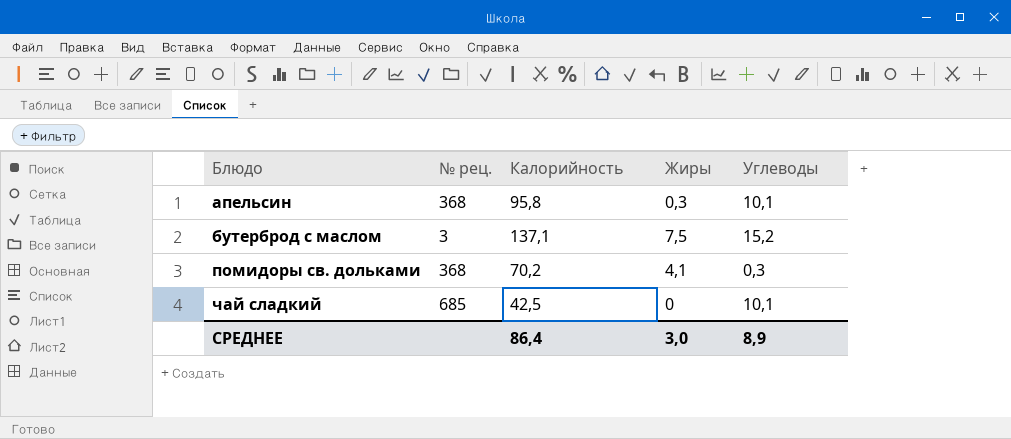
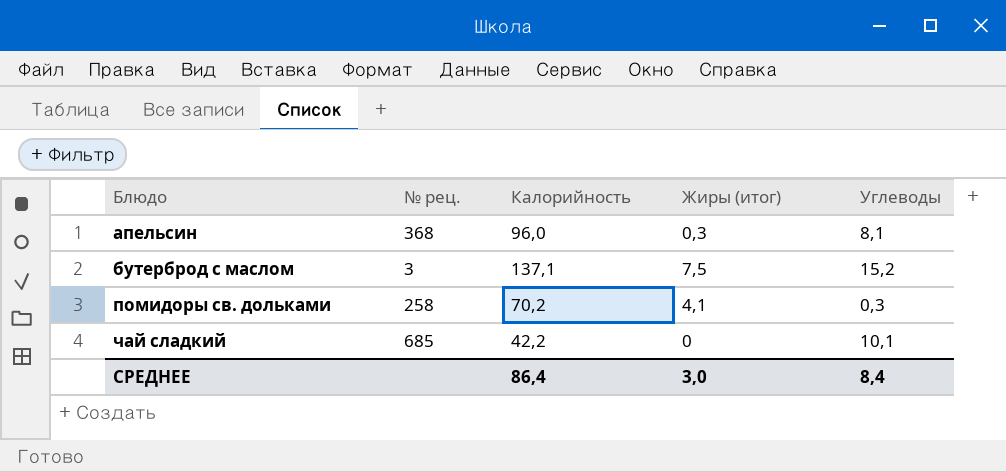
column name: Жиры -> Жиры (итог)
апельсин | Калорийность: 95,8 -> 96,0
апельсин | Углеводы: 10,1 -> 8,1
помидоры св. дольками | № рец.: 368 -> 258
чай сладкий | Калорийность: 42,5 -> 42,2
СРЕДНЕЕ | Углеводы: 8,9 -> 8,4

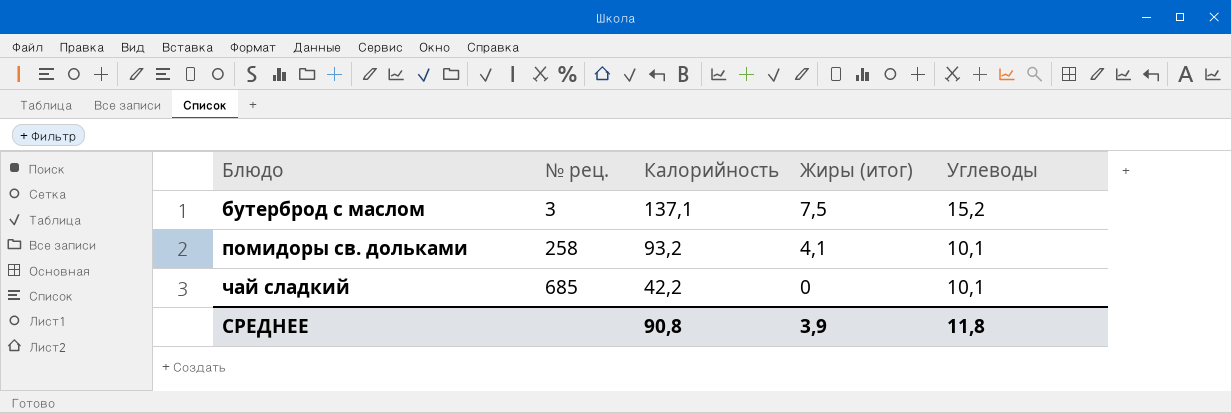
row апельсин: 368 | 96,0 | 0,3 | 8,1 -> none
помидоры св. дольками | Калорийность: 70,2 -> 93,2
помидоры св. дольками | Углеводы: 0,3 -> 10,1
СРЕДНЕЕ | Калорийность: 86,4 -> 90,8
СРЕДНЕЕ | Жиры (итог): 3,0 -> 3,9
СРЕДНЕЕ | Углеводы: 8,4 -> 11,8

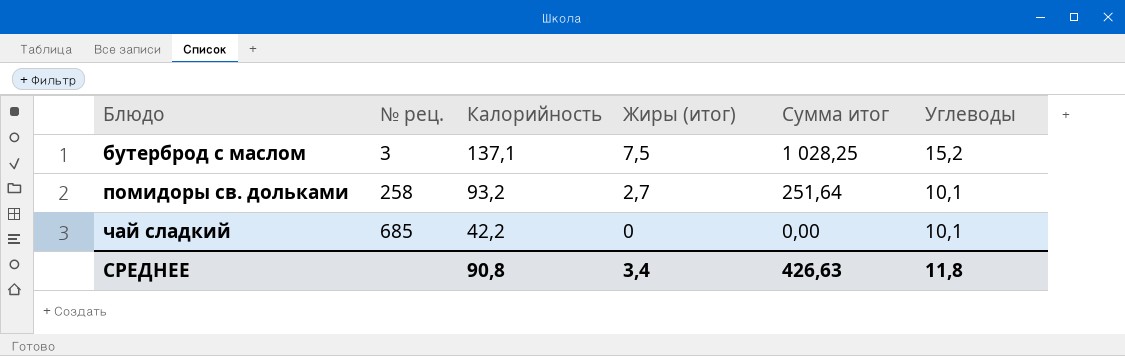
column Сумма итог | formula: none -> [Калорийность] * [Жиры (итог)]
помидоры св. дольками | Жиры (итог): 4,1 -> 2,7
СРЕДНЕЕ | Жиры (итог): 3,9 -> 3,4

